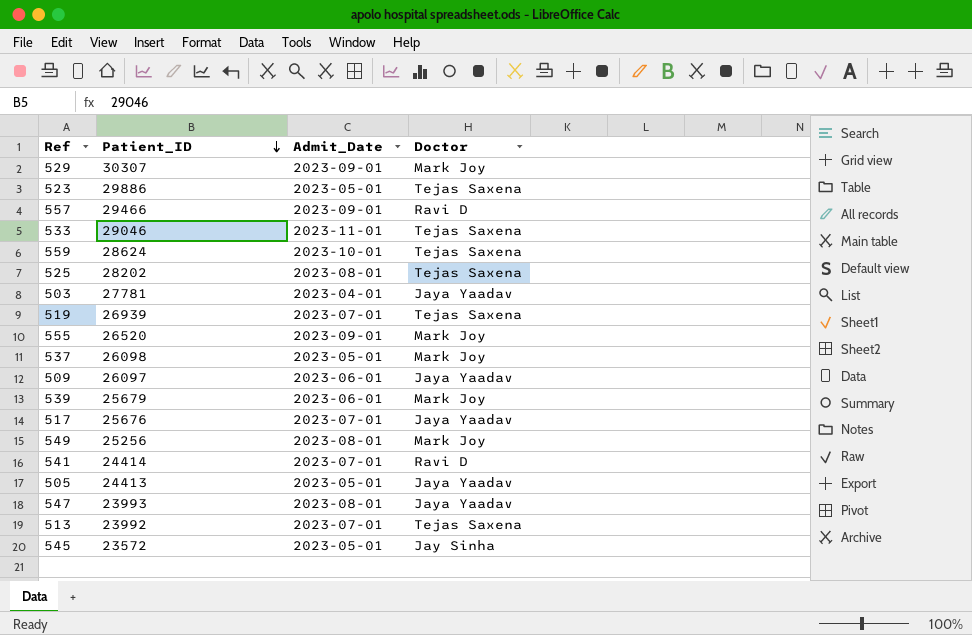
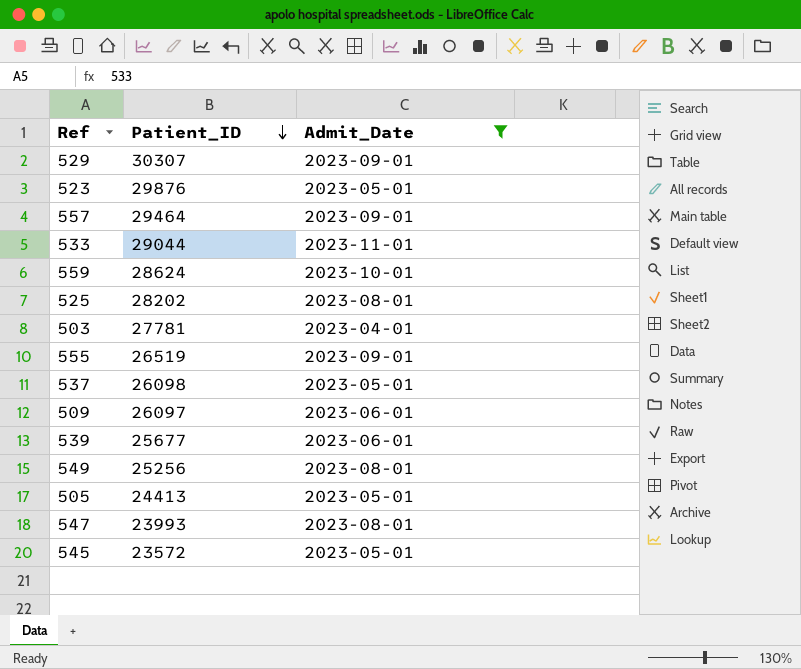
filter: none -> Admit_Date != 2023-07-01
column Doctor | position: 4 -> none
523 | Patient_ID: 29886 -> 29876
557 | Patient_ID: 29466 -> 29464
533 | Patient_ID: 29046 -> 29044
555 | Patient_ID: 26520 -> 26519
539 | Patient_ID: 25679 -> 25677

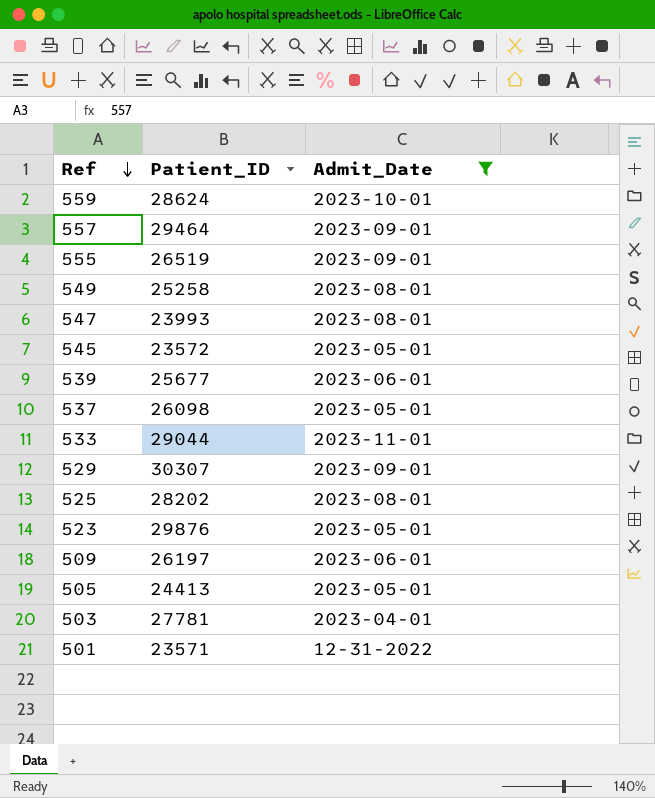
row order: Patient_ID descending -> Ref descending
549 | Patient_ID: 25256 -> 25258
509 | Patient_ID: 26097 -> 26197
row 501: none -> 23571 | 12-31-2022

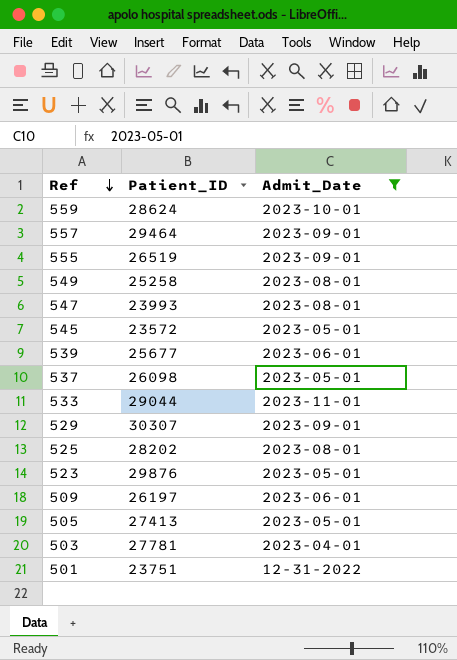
505 | Patient_ID: 24413 -> 27413
501 | Patient_ID: 23571 -> 23751

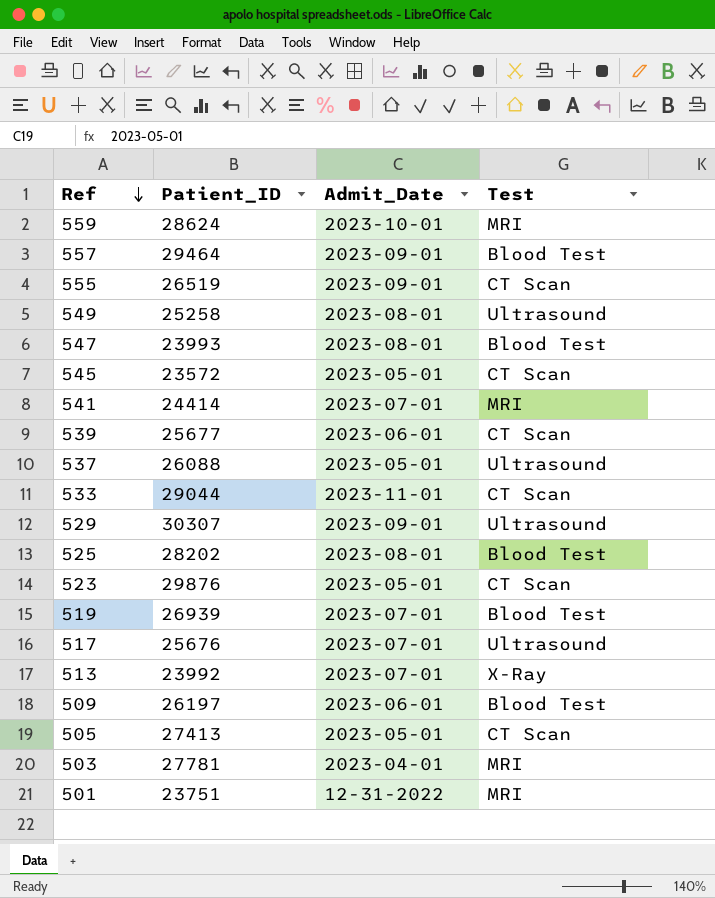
filter: Admit_Date != 2023-07-01 -> none
column Test | position: none -> 4
537 | Patient_ID: 26098 -> 26088

